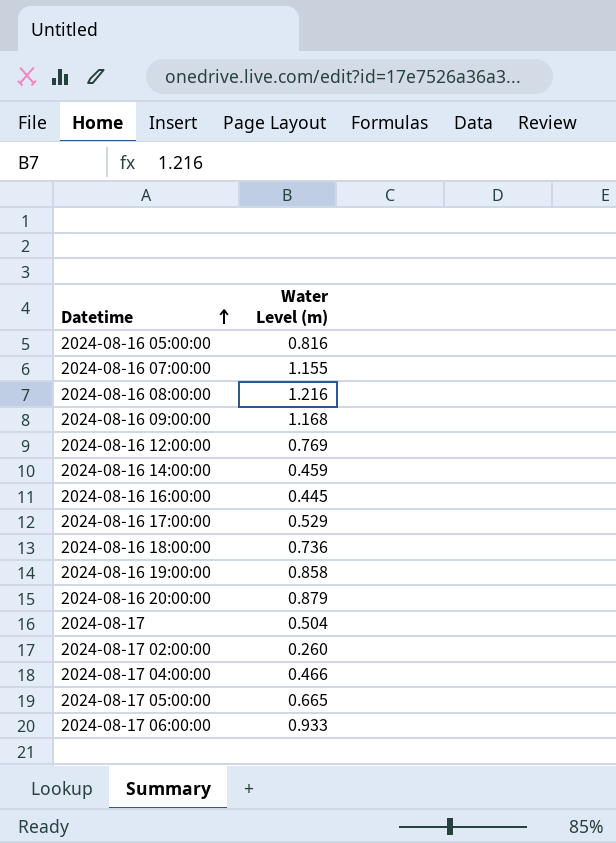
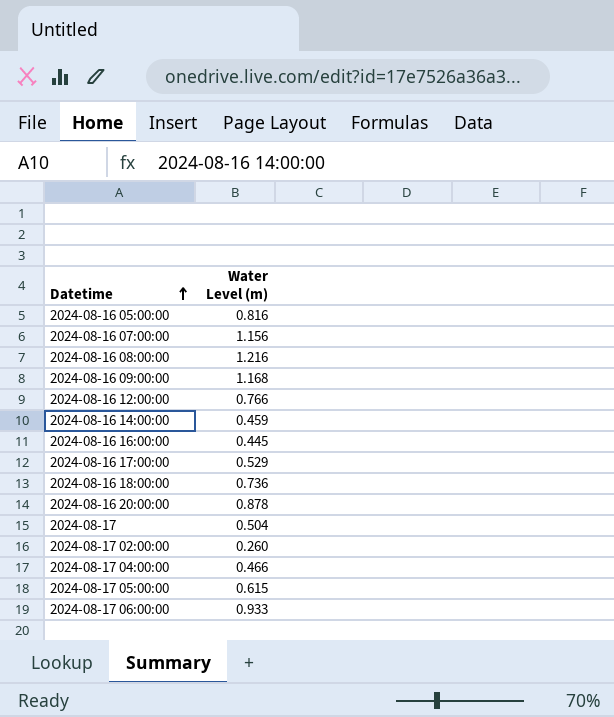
row 2024-08-16 19:00:00: 0.858 -> none
2024-08-16 07:00:00 | Water Level (m): 1.155 -> 1.156
2024-08-16 12:00:00 | Water Level (m): 0.769 -> 0.766
2024-08-16 20:00:00 | Water Level (m): 0.879 -> 0.878
2024-08-17 05:00:00 | Water Level (m): 0.665 -> 0.615

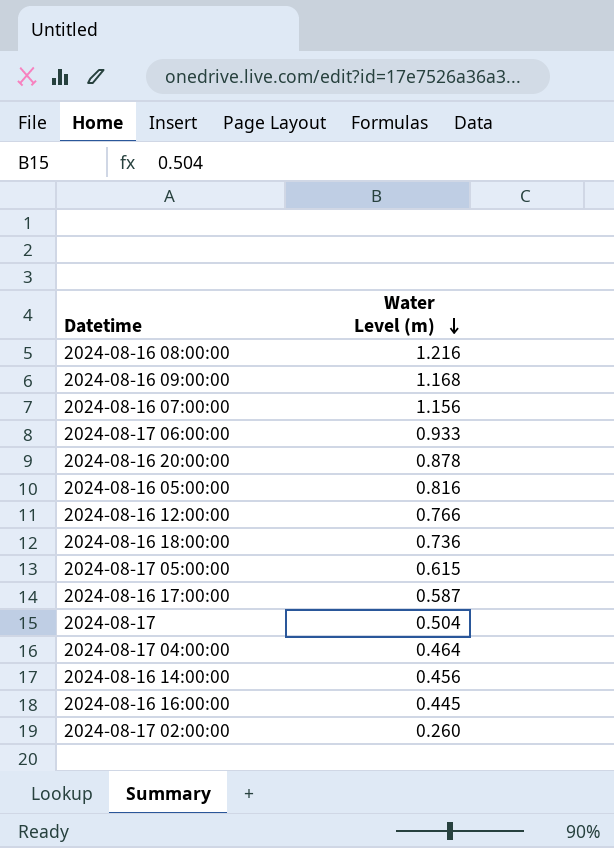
row order: Datetime ascending -> Water Level (m) descending
2024-08-16 17:00:00 | Water Level (m): 0.529 -> 0.587
2024-08-17 04:00:00 | Water Level (m): 0.466 -> 0.464
2024-08-16 14:00:00 | Water Level (m): 0.459 -> 0.456

